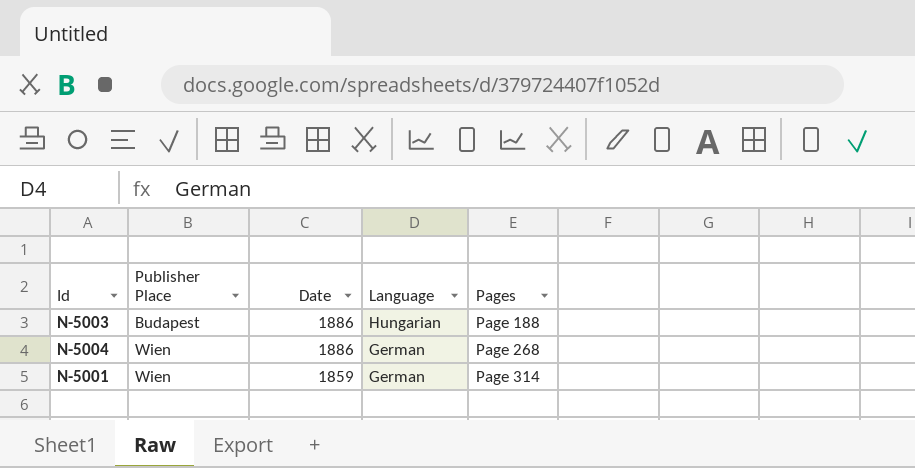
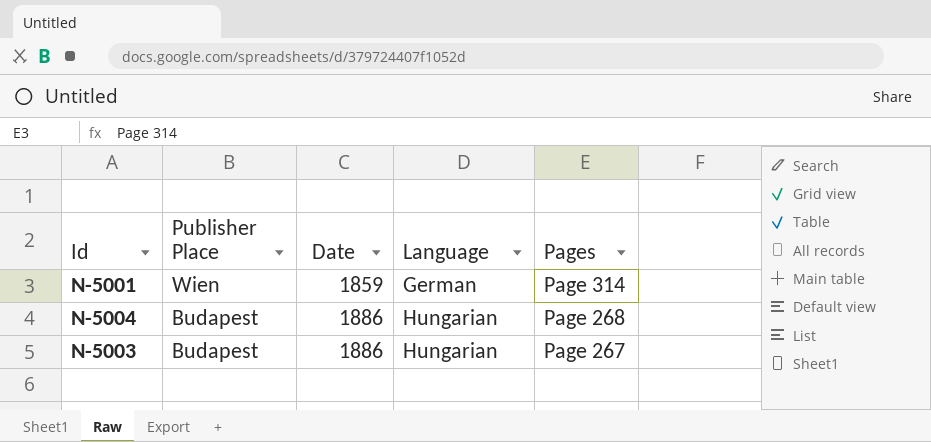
row order: Publisher Place ascending -> Publisher Place descending
N-5004 | Publisher Place: Wien -> Budapest
N-5004 | Language: German -> Hungarian
N-5003 | Pages: Page 188 -> Page 267

